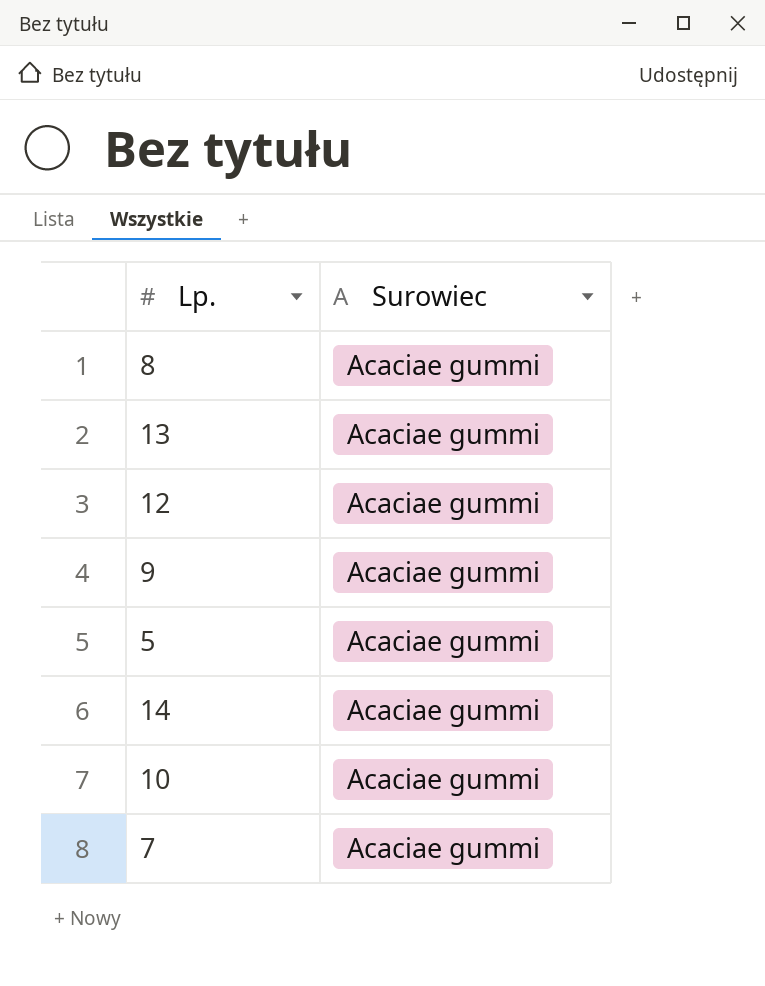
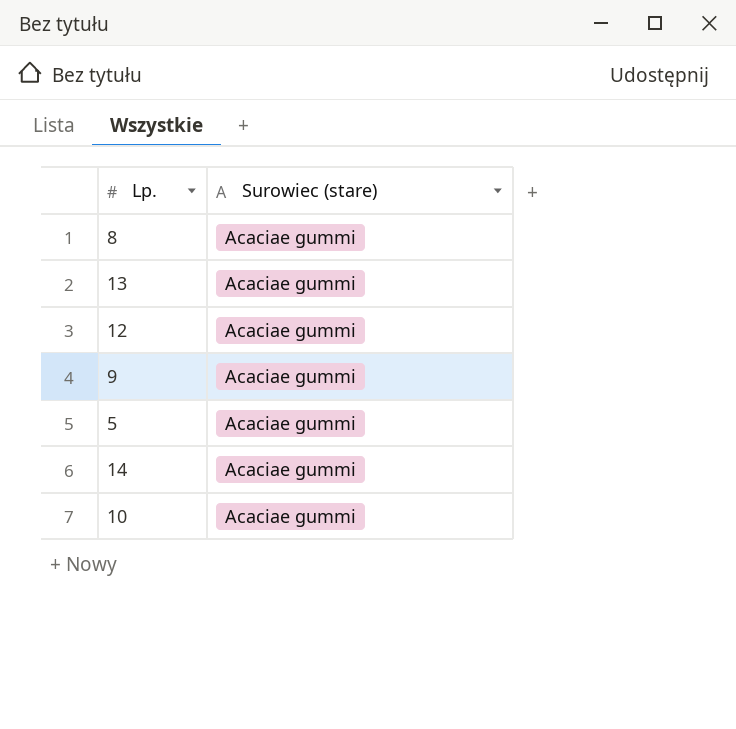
column name: Surowiec -> Surowiec (stare)
row 7: Acaciae gummi -> none

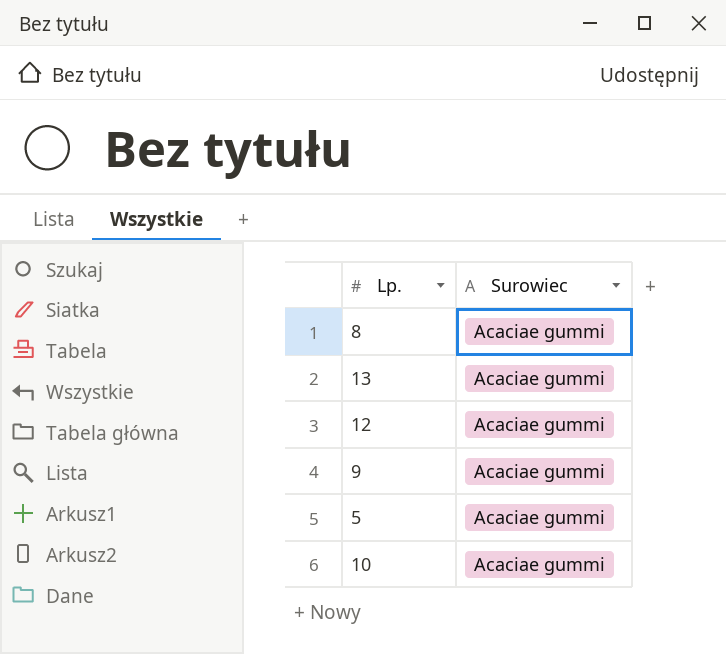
column name: Surowiec (stare) -> Surowiec
row 14: Acaciae gummi -> none

